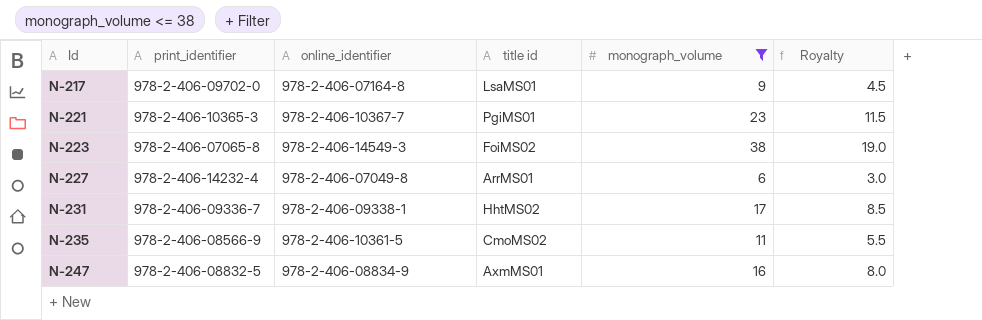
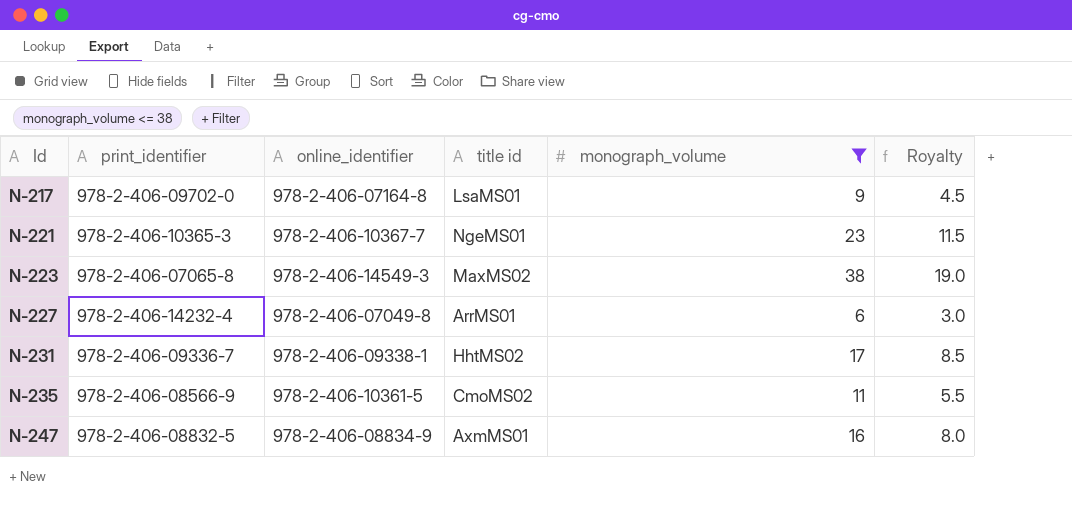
N-221 | title id: PgiMS01 -> NgeMS01
N-223 | title id: FoiMS02 -> MaxMS02

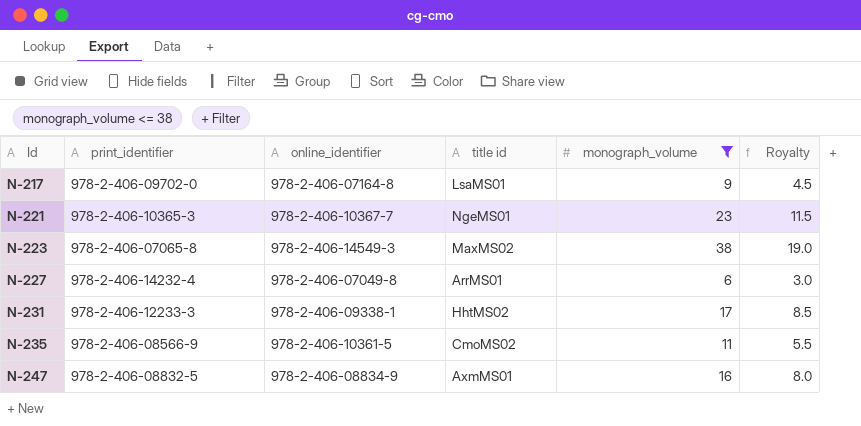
N-231 | print_identifier: 978-2-406-09336-7 -> 978-2-406-12233-3

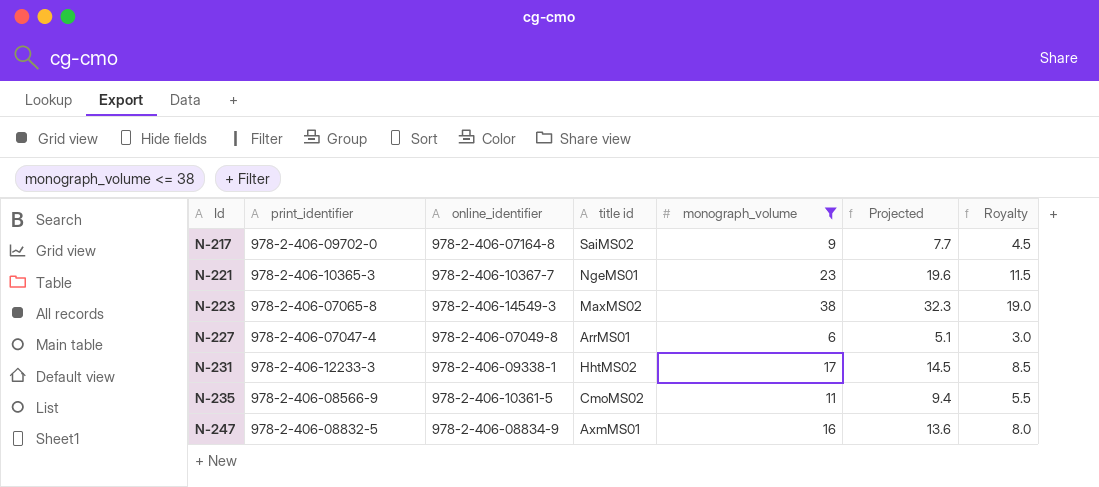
column Projected | formula: none -> [monograph_volume] * 0.85
N-217 | title id: LsaMS01 -> SaiMS02
N-227 | print_identifier: 978-2-406-14232-4 -> 978-2-406-07047-4

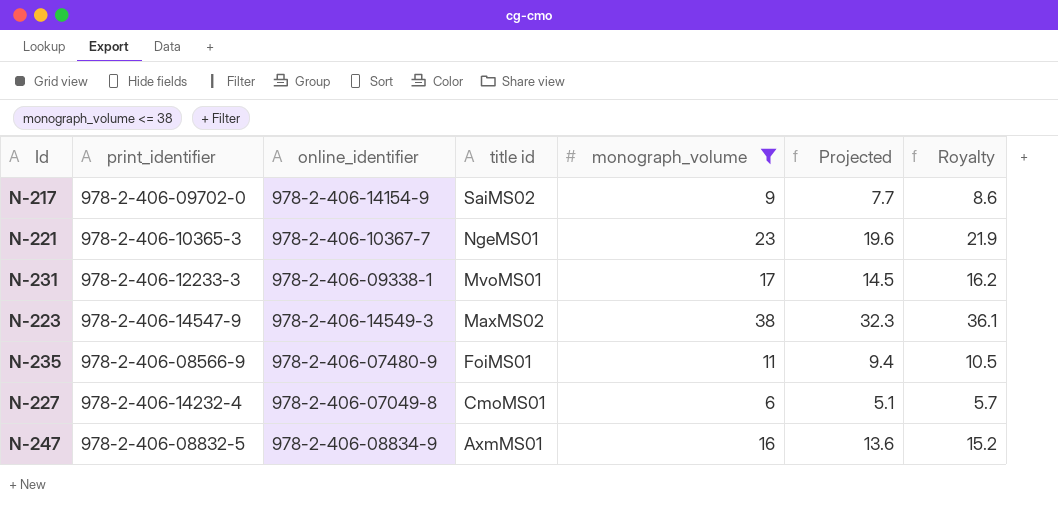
row order: Id ascending -> title id descending
column Royalty | formula: [monograph_volume] * 0.5 -> [monograph_volume] * 0.95
N-217 | online_identifier: 978-2-406-07164-8 -> 978-2-406-14154-9
N-231 | title id: HhtMS02 -> MvoMS01
N-223 | print_identifier: 978-2-406-07065-8 -> 978-2-406-14547-9
N-235 | online_identifier: 978-2-406-10361-5 -> 978-2-406-07480-9
N-235 | title id: CmoMS02 -> FoiMS01
N-227 | print_identifier: 978-2-406-07047-4 -> 978-2-406-14232-4
N-227 | title id: ArrMS01 -> CmoMS01

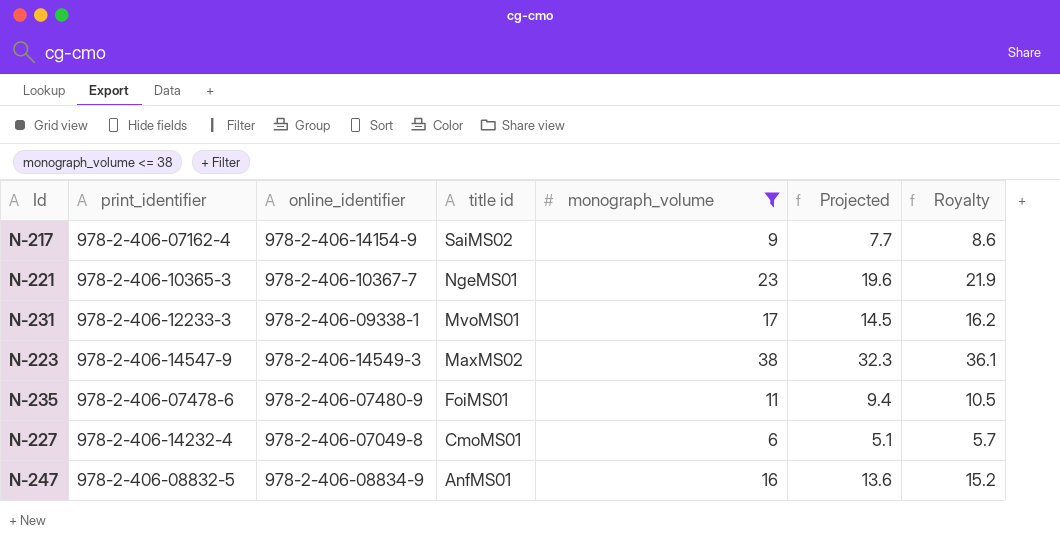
N-217 | print_identifier: 978-2-406-09702-0 -> 978-2-406-07162-4
N-235 | print_identifier: 978-2-406-08566-9 -> 978-2-406-07478-6
N-247 | title id: AxmMS01 -> AnfMS01

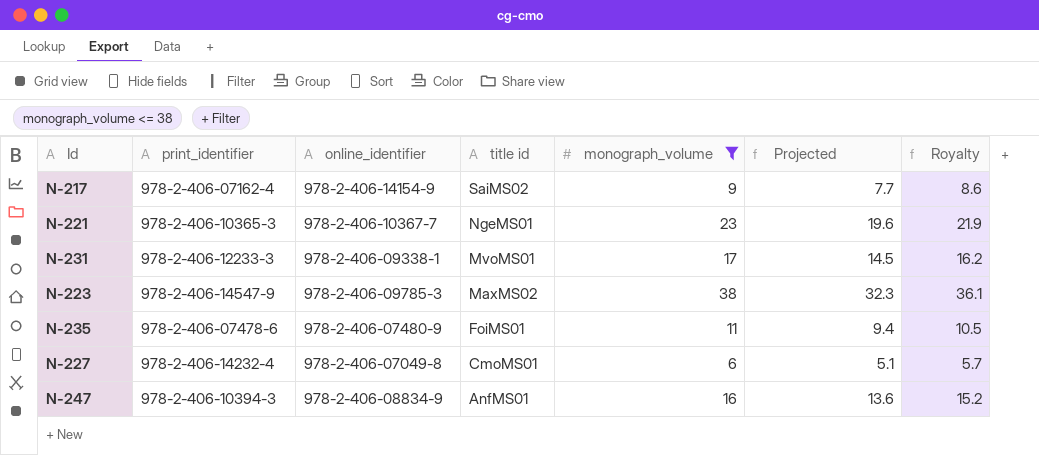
N-223 | online_identifier: 978-2-406-14549-3 -> 978-2-406-09785-3
N-247 | print_identifier: 978-2-406-08832-5 -> 978-2-406-10394-3

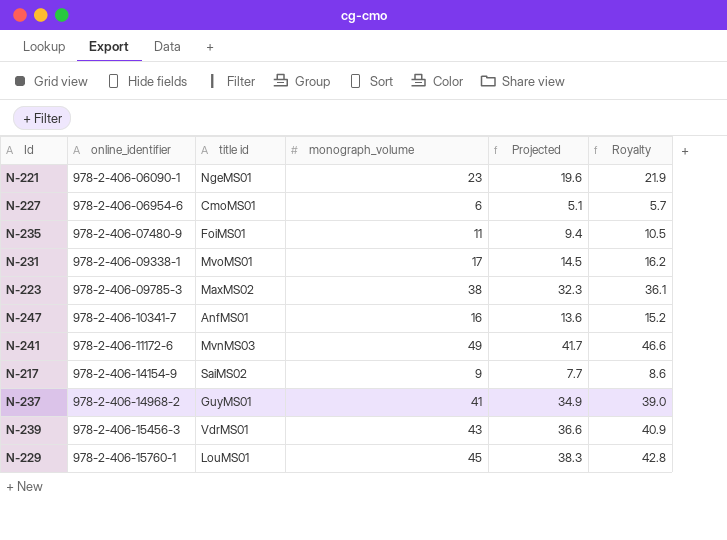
filter: monograph_volume <= 38 -> none
row order: title id descending -> online_identifier ascending
column print_identifier | position: 2 -> none
N-221 | online_identifier: 978-2-406-10367-7 -> 978-2-406-06090-1
N-227 | online_identifier: 978-2-406-07049-8 -> 978-2-406-06954-6
N-247 | online_identifier: 978-2-406-08834-9 -> 978-2-406-10341-7

